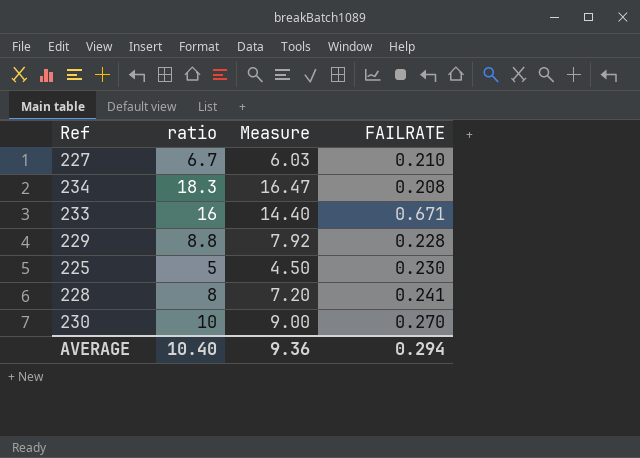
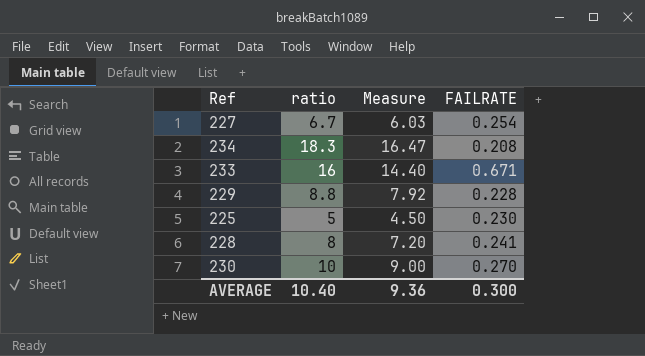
227 | FAILRATE: 0.210 -> 0.254
AVERAGE | FAILRATE: 0.294 -> 0.300

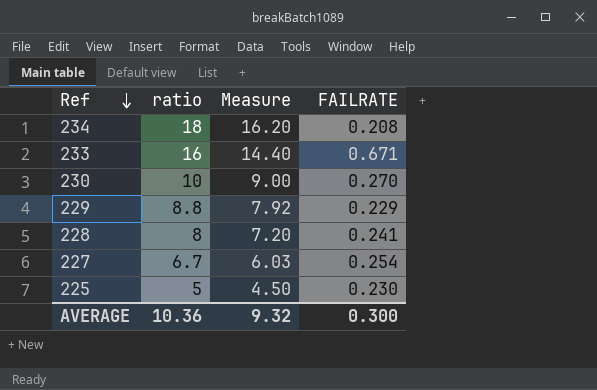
row order: none -> Ref descending
234 | ratio: 18.3 -> 18
234 | Measure: 16.47 -> 16.20
229 | FAILRATE: 0.228 -> 0.229
AVERAGE | ratio: 10.40 -> 10.36
AVERAGE | Measure: 9.36 -> 9.32

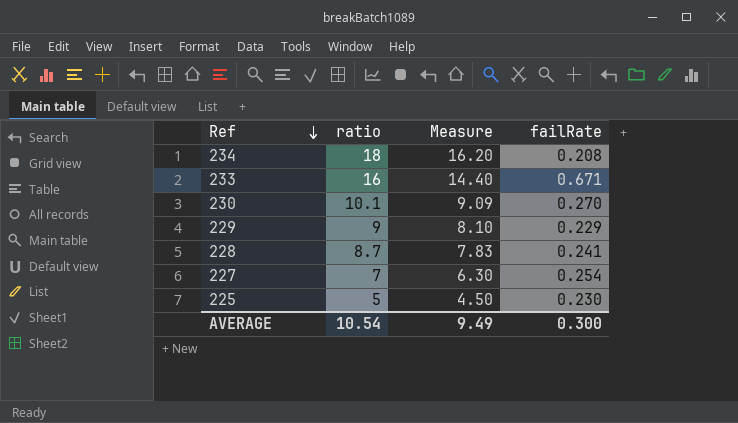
column name: FAILRATE -> failRate
230 | ratio: 10 -> 10.1
230 | Measure: 9.00 -> 9.09
229 | ratio: 8.8 -> 9
229 | Measure: 7.92 -> 8.10
228 | ratio: 8 -> 8.7
228 | Measure: 7.20 -> 7.83
227 | ratio: 6.7 -> 7
227 | Measure: 6.03 -> 6.30
AVERAGE | ratio: 10.36 -> 10.54
AVERAGE | Measure: 9.32 -> 9.49

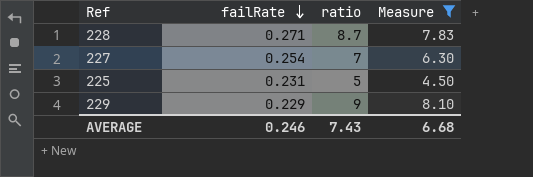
filter: none -> Measure <= 8.10
row order: Ref descending -> failRate descending
column failRate | position: 4 -> 2
228 | failRate: 0.241 -> 0.271
225 | failRate: 0.230 -> 0.231
AVERAGE | failRate: 0.300 -> 0.246
AVERAGE | ratio: 10.54 -> 7.43
AVERAGE | Measure: 9.49 -> 6.68

